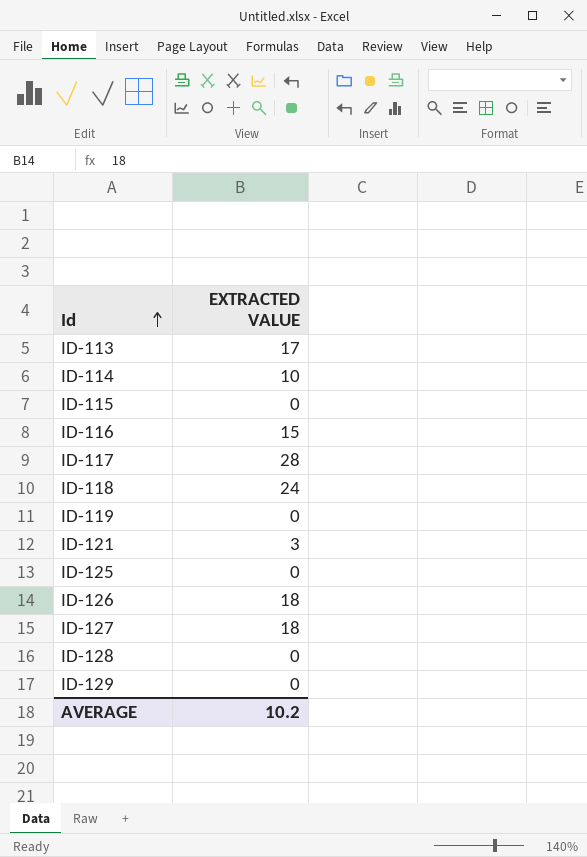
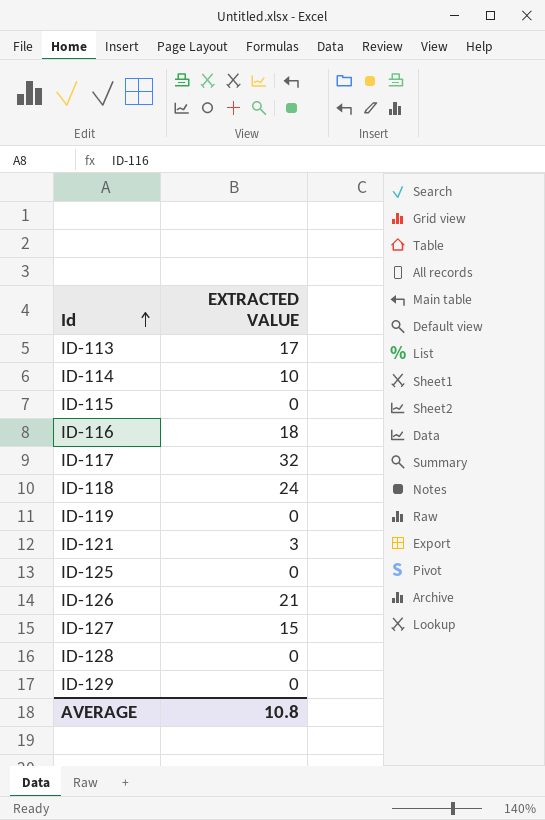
ID-116 | EXTRACTED VALUE: 15 -> 18
ID-117 | EXTRACTED VALUE: 28 -> 32
ID-126 | EXTRACTED VALUE: 18 -> 21
ID-127 | EXTRACTED VALUE: 18 -> 15
AVERAGE | EXTRACTED VALUE: 10.2 -> 10.8

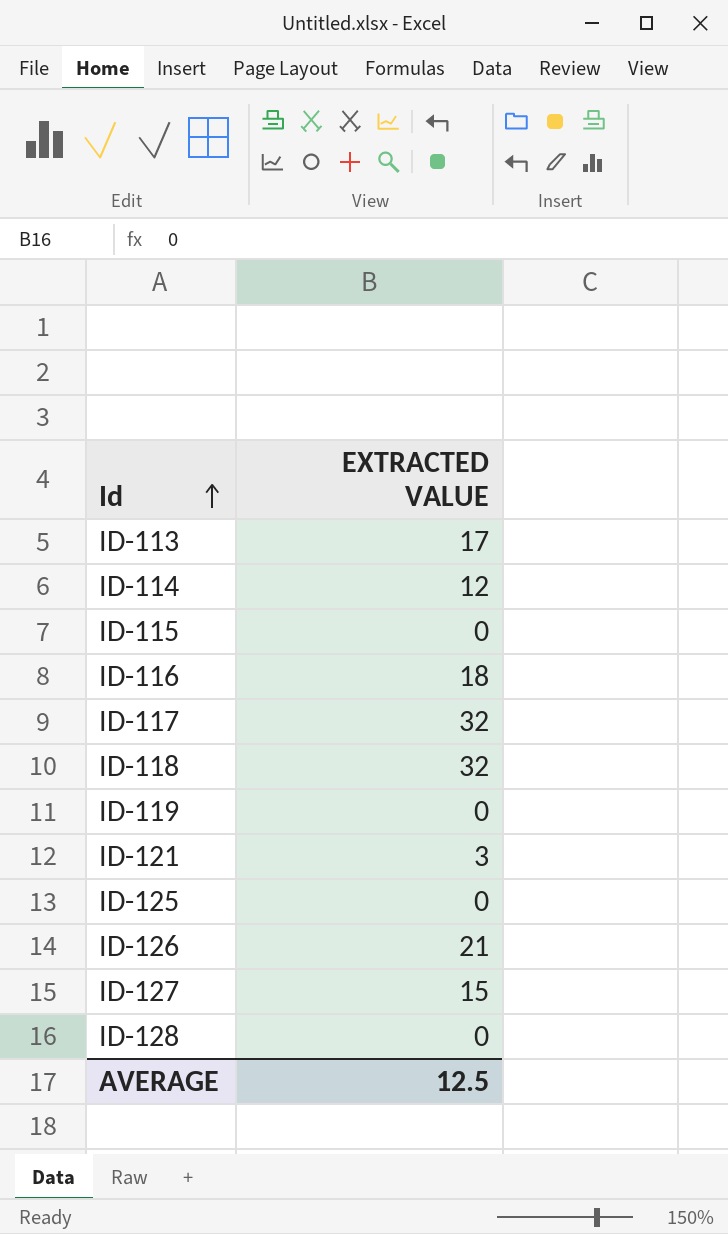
row ID-129: 0 -> none
ID-114 | EXTRACTED VALUE: 10 -> 12
ID-118 | EXTRACTED VALUE: 24 -> 32
AVERAGE | EXTRACTED VALUE: 10.8 -> 12.5

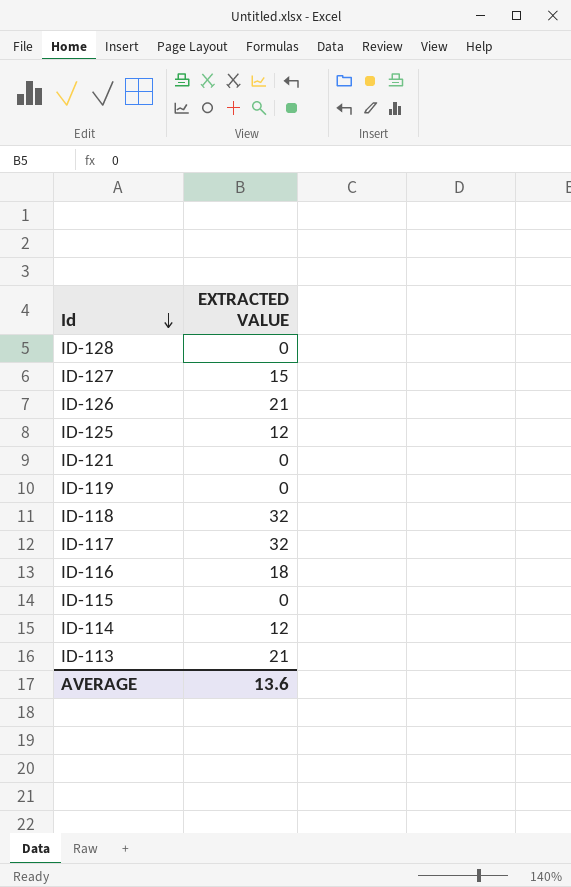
row order: Id ascending -> Id descending
ID-125 | EXTRACTED VALUE: 0 -> 12
ID-121 | EXTRACTED VALUE: 3 -> 0
ID-113 | EXTRACTED VALUE: 17 -> 21
AVERAGE | EXTRACTED VALUE: 12.5 -> 13.6

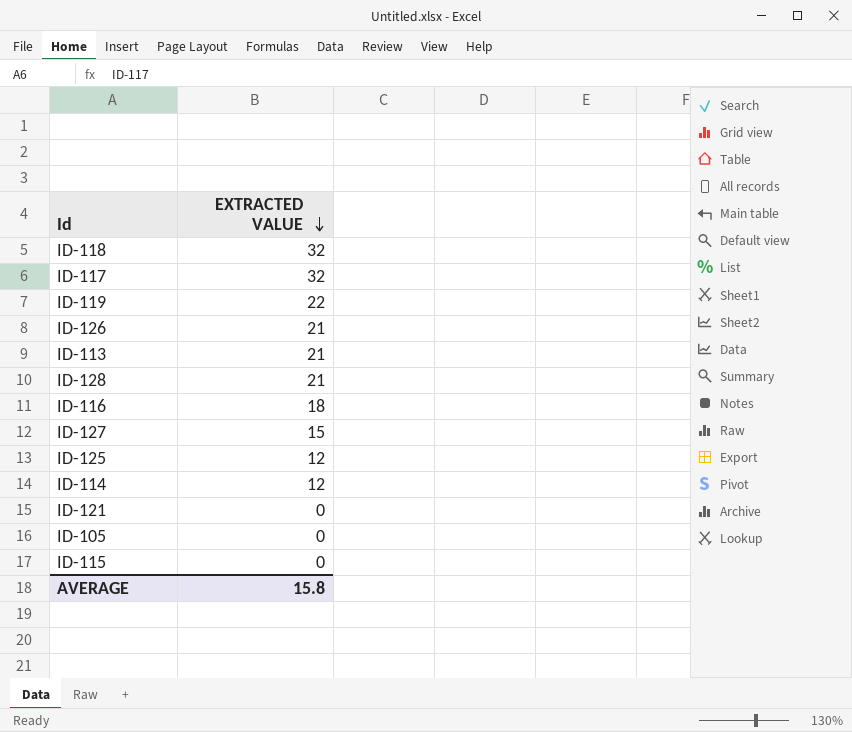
row order: Id descending -> EXTRACTED VALUE descending
ID-119 | EXTRACTED VALUE: 0 -> 22
ID-128 | EXTRACTED VALUE: 0 -> 21
row ID-105: none -> 0
AVERAGE | EXTRACTED VALUE: 13.6 -> 15.8

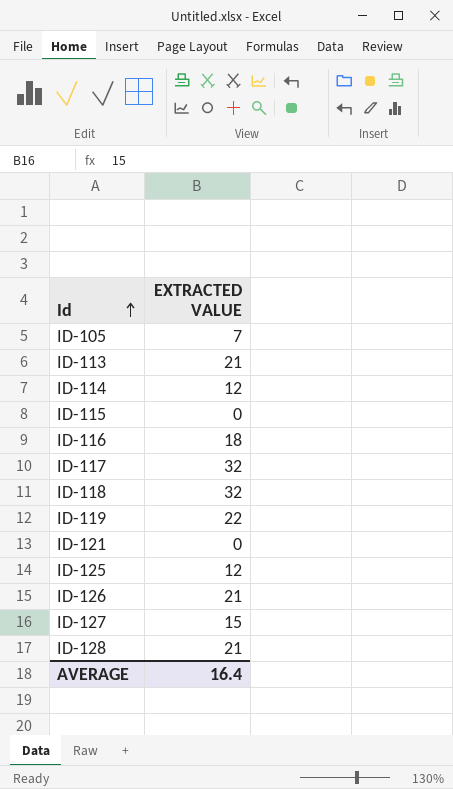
row order: EXTRACTED VALUE descending -> Id ascending
ID-105 | EXTRACTED VALUE: 0 -> 7
AVERAGE | EXTRACTED VALUE: 15.8 -> 16.4

